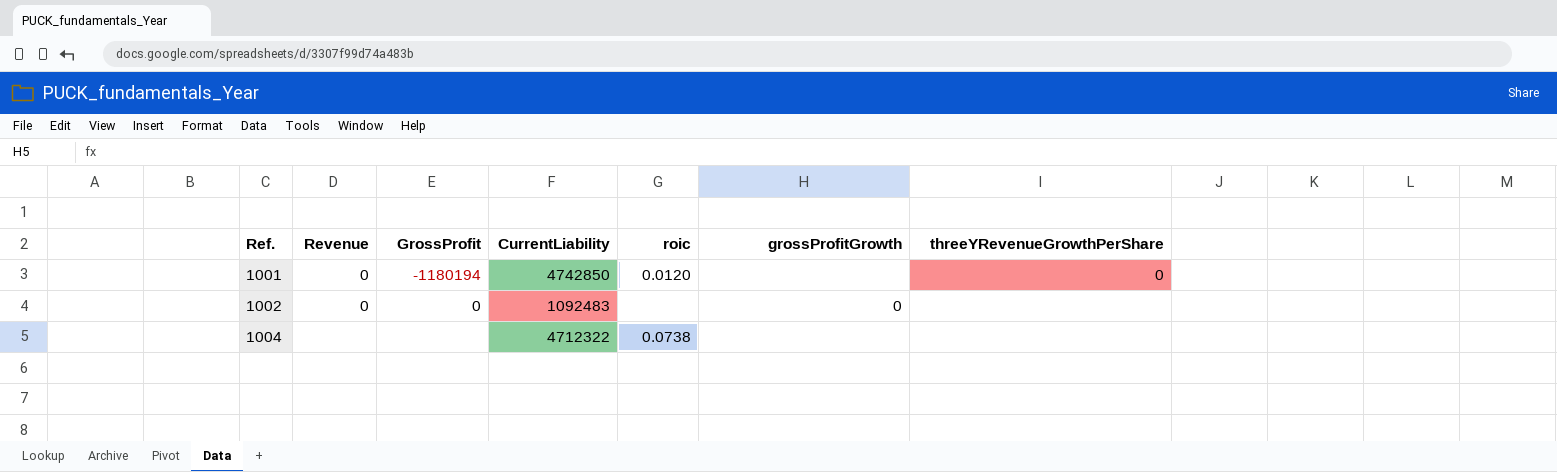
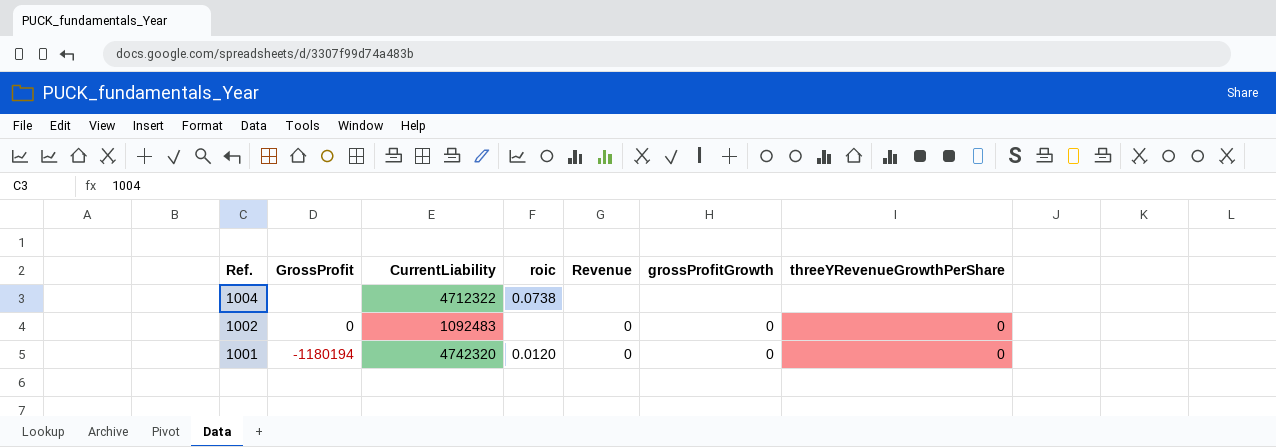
row order: Ref. ascending -> Ref. descending
column Revenue | position: 2 -> 5
1002 | threeYRevenueGrowthPerShare: none -> 0
1001 | CurrentLiability: 4742850 -> 4742320
1001 | grossProfitGrowth: none -> 0

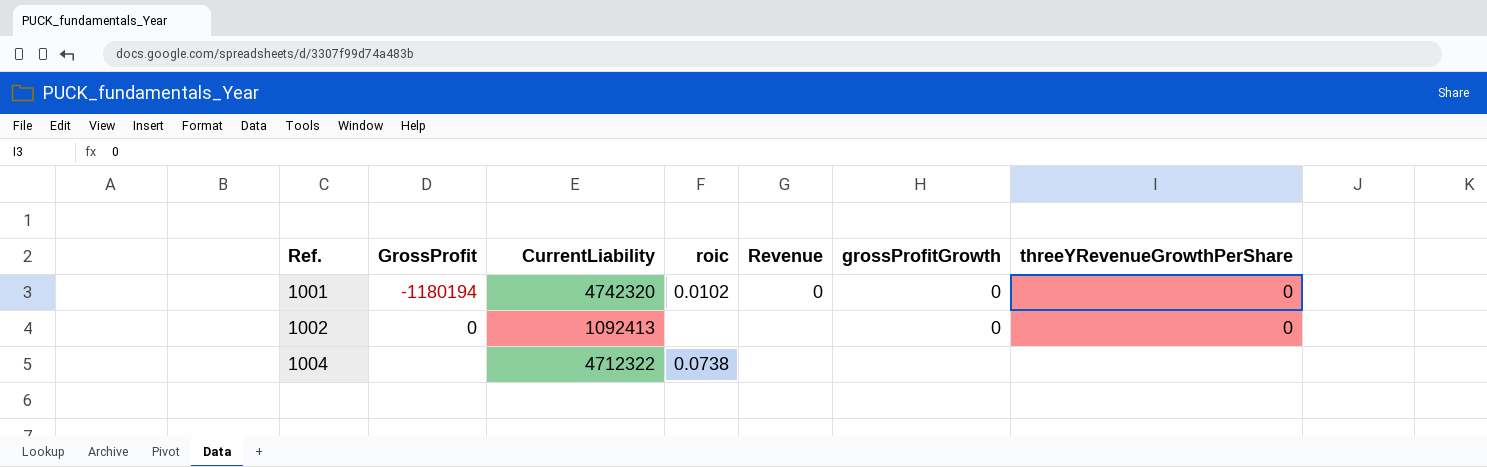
row order: Ref. descending -> Ref. ascending
1001 | roic: 0.0120 -> 0.0102
1002 | CurrentLiability: 1092483 -> 1092413
1002 | Revenue: 0 -> none

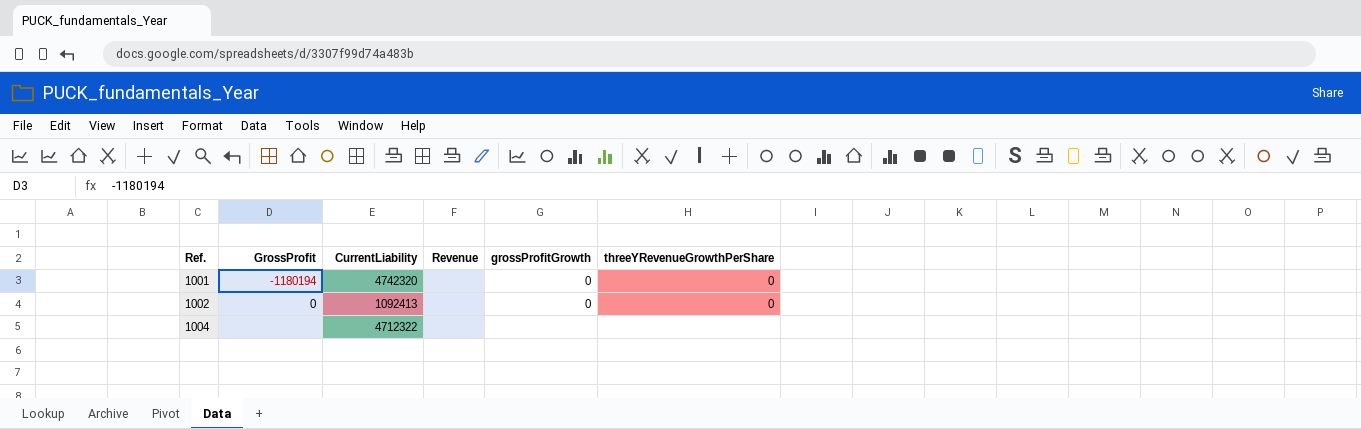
column roic | position: 4 -> none
1001 | Revenue: 0 -> none

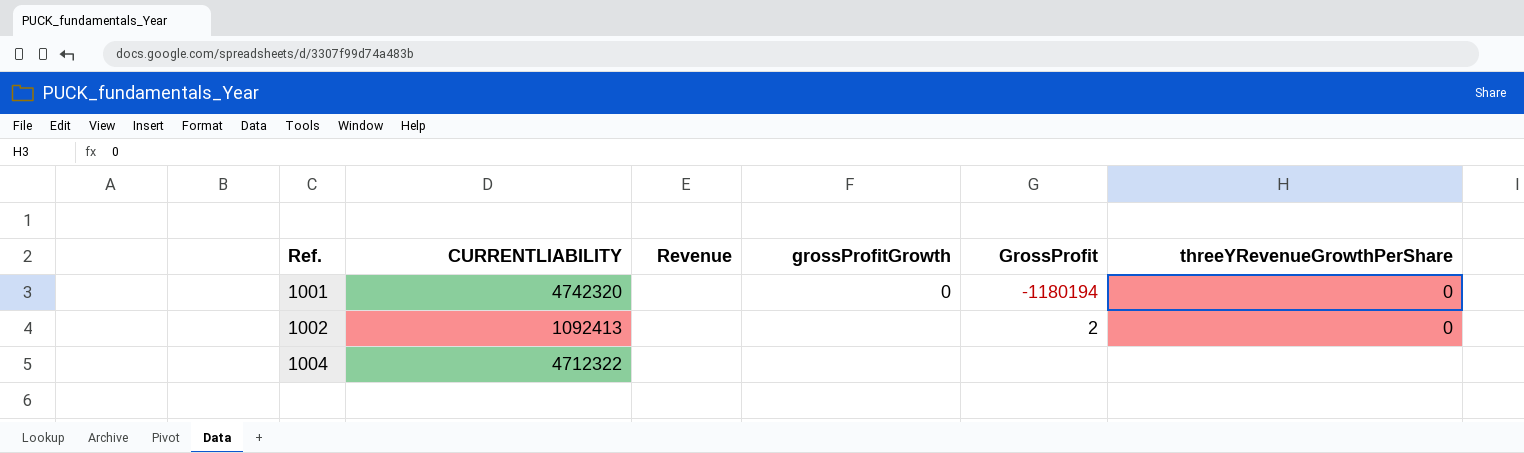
column name: CurrentLiability -> CURRENTLIABILITY
column GrossProfit | position: 2 -> 5
1002 | grossProfitGrowth: 0 -> none
1002 | GrossProfit: 0 -> 2

